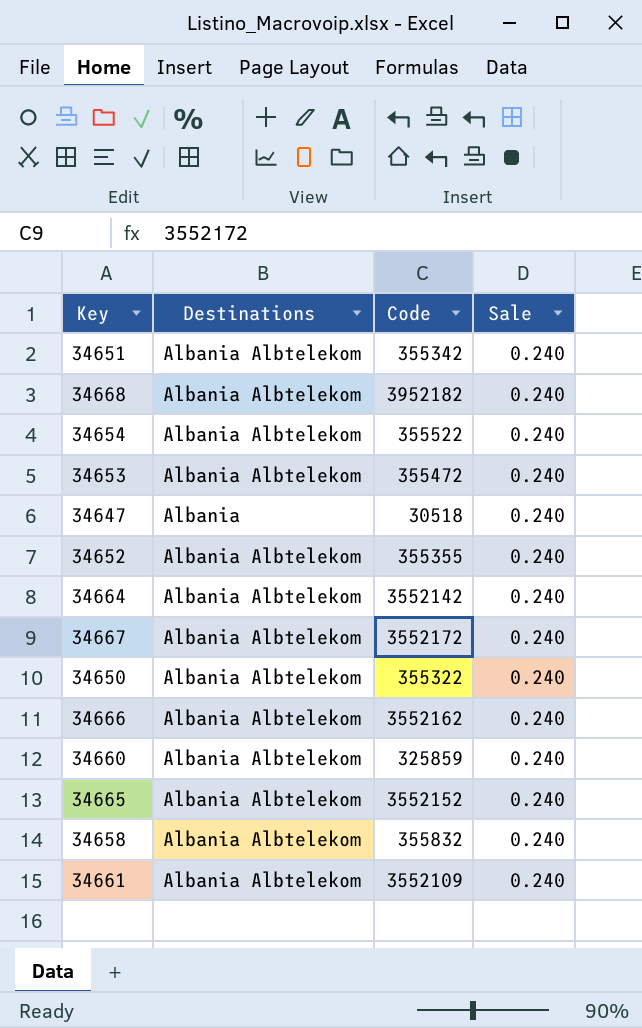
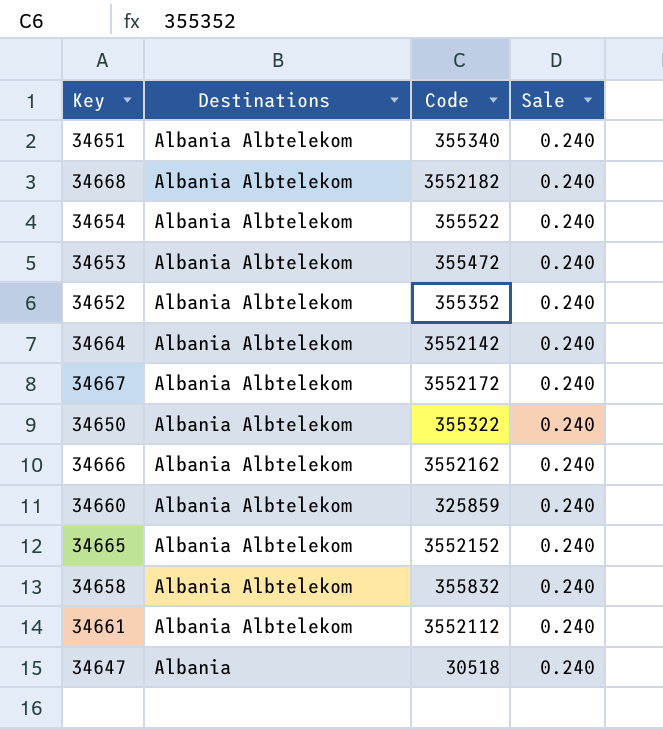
row order: none -> Destinations descending
34651 | Code: 355342 -> 355340
34668 | Code: 3952182 -> 3552182
34652 | Code: 355355 -> 355352
34661 | Code: 3552109 -> 3552112

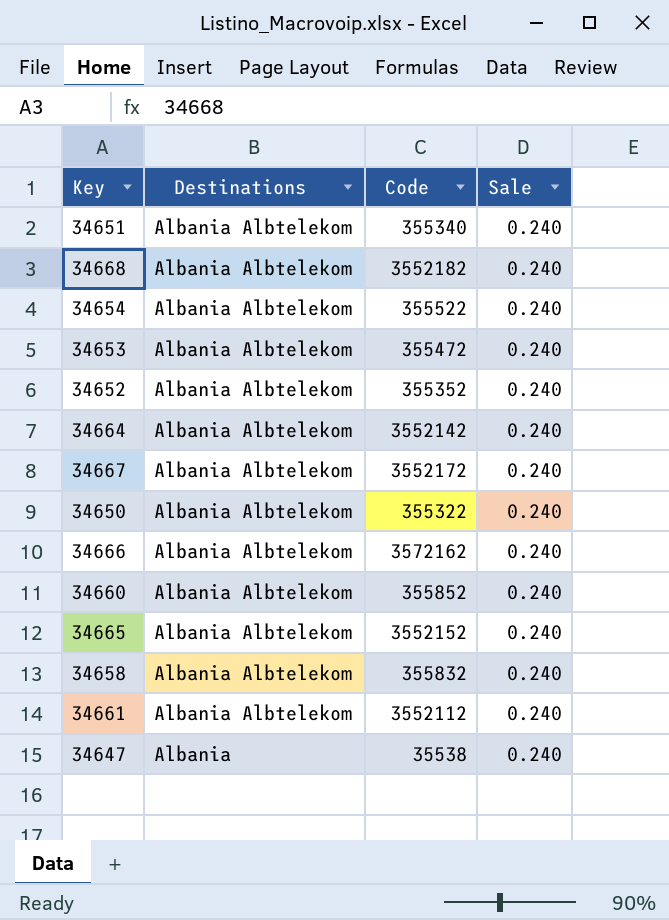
34666 | Code: 3552162 -> 3572162
34660 | Code: 325859 -> 355852
34647 | Code: 30518 -> 35538

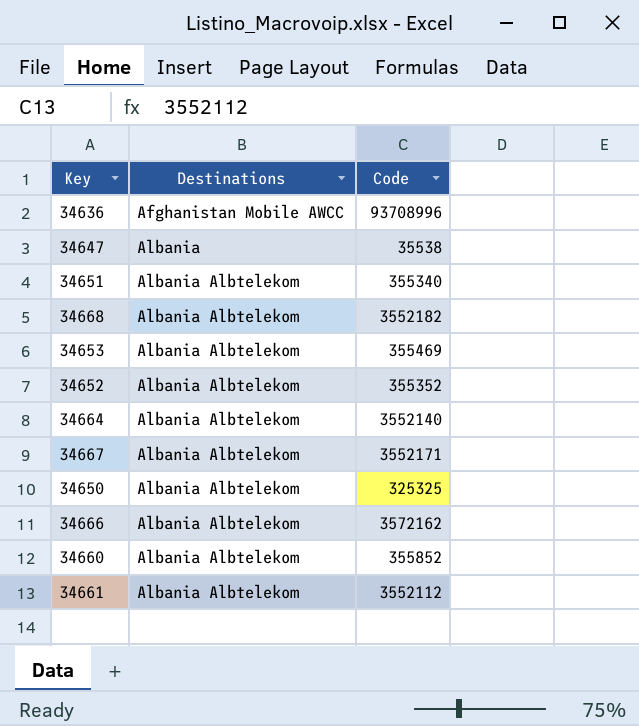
row order: Destinations descending -> Destinations ascending
column Sale | position: 4 -> none
row 34654: Albania Albtelekom | 355522 | 0.240 -> none
row 34665: Albania Albtelekom | 3552152 | 0.240 -> none
row 34658: Albania Albtelekom | 355832 | 0.240 -> none
row 34636: none -> Afghanistan Mobile AWCC | 93708996
34653 | Code: 355472 -> 355469
34664 | Code: 3552142 -> 3552140
34667 | Code: 3552172 -> 3552171
34650 | Code: 355322 -> 325325

